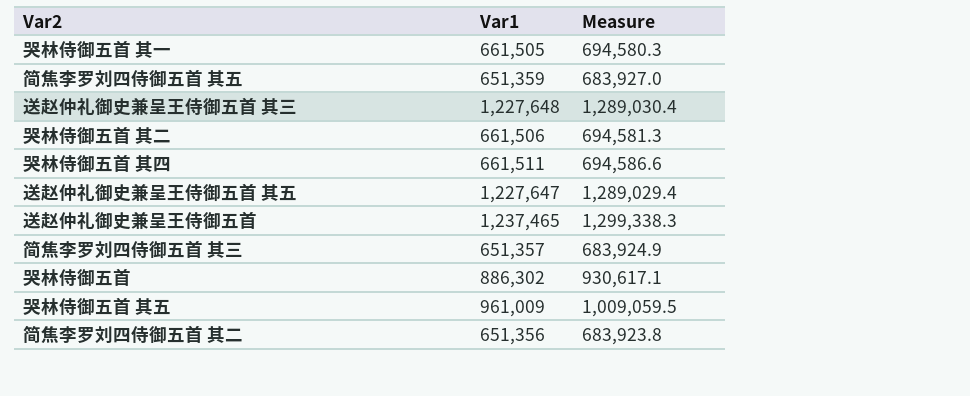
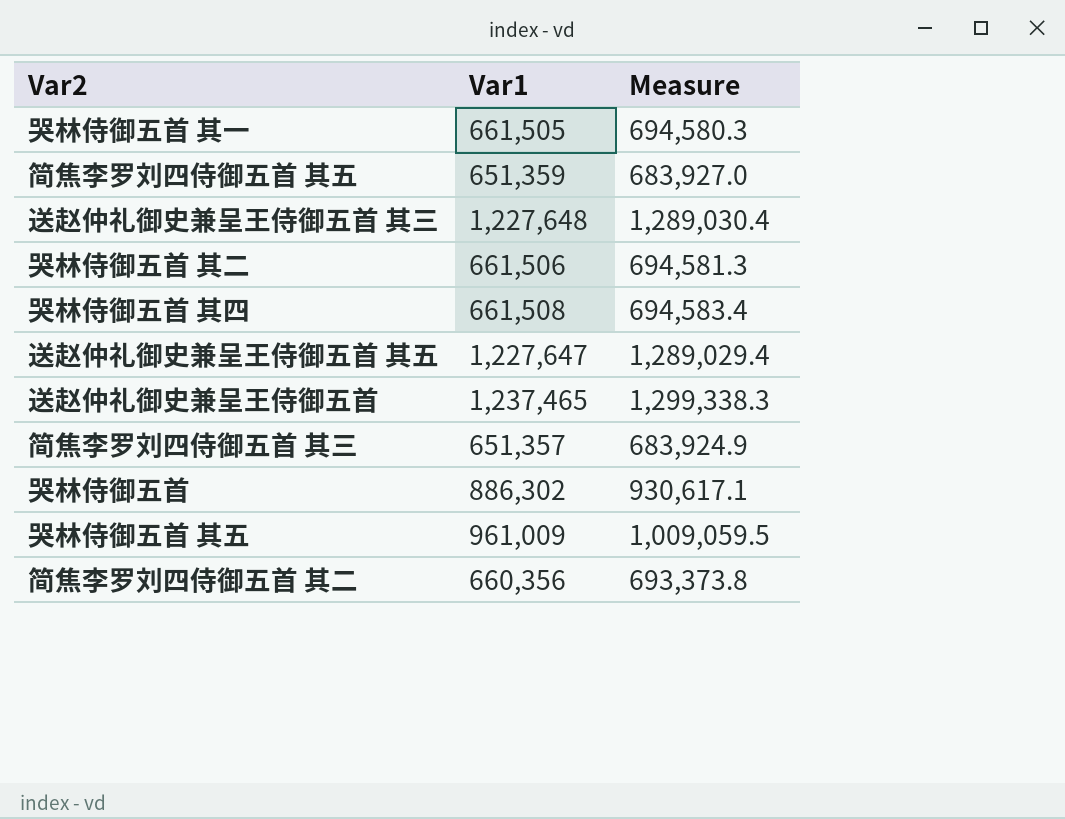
哭林侍御五首 其四 | Var1: 661,511 -> 661,508
哭林侍御五首 其四 | Measure: 694,586.6 -> 694,583.4
简焦李罗刘四侍御五首 其二 | Var1: 651,356 -> 660,356
简焦李罗刘四侍御五首 其二 | Measure: 683,923.8 -> 693,373.8

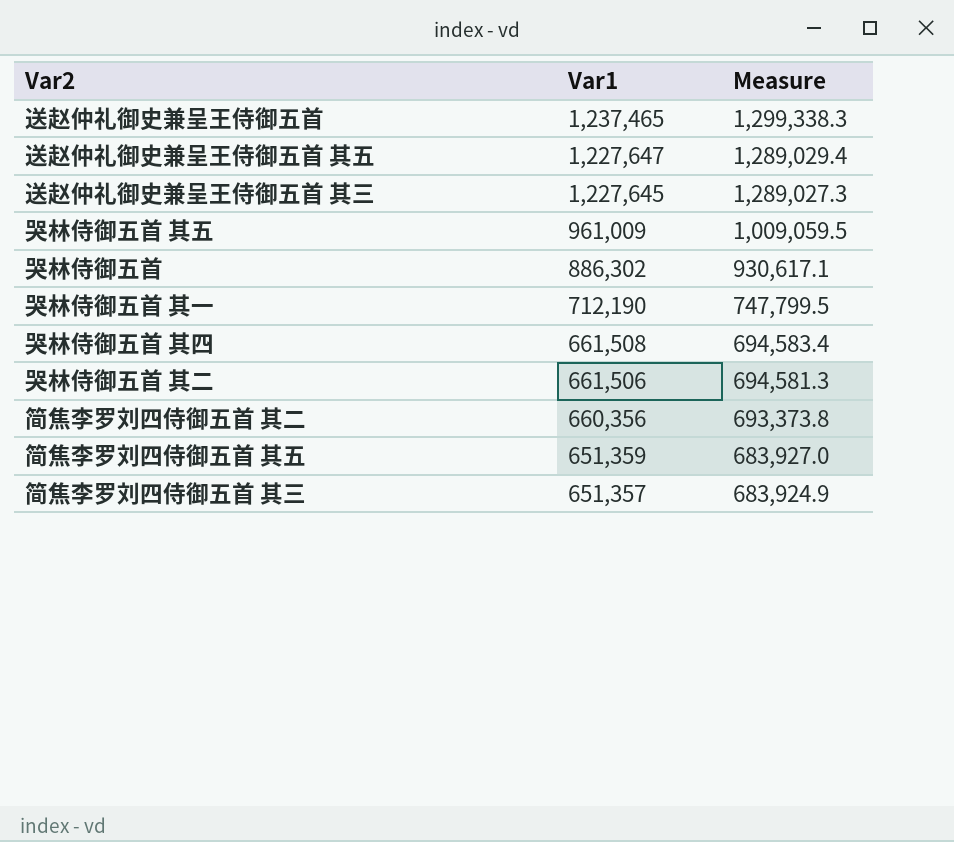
row order: none -> Var1 descending
送赵仲礼御史兼呈王侍御五首 其三 | Var1: 1,227,648 -> 1,227,645
送赵仲礼御史兼呈王侍御五首 其三 | Measure: 1,289,030.4 -> 1,289,027.3
哭林侍御五首 其一 | Var1: 661,505 -> 712,190
哭林侍御五首 其一 | Measure: 694,580.3 -> 747,799.5

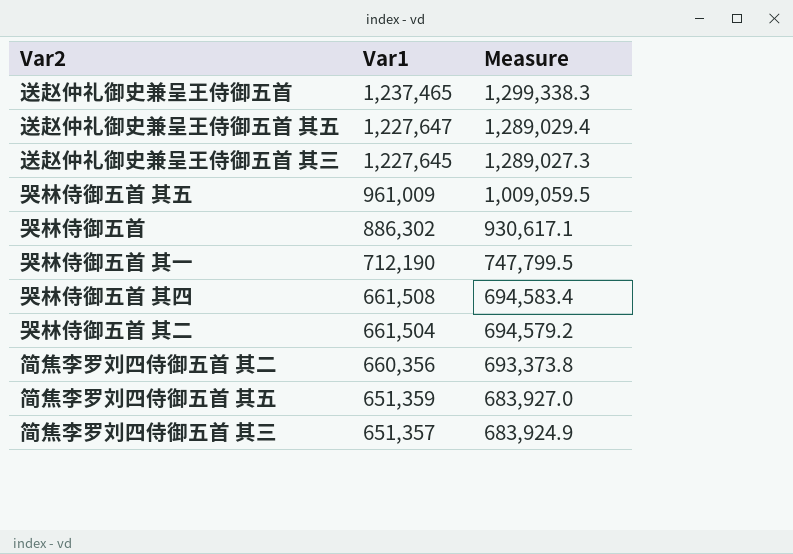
哭林侍御五首 其二 | Var1: 661,506 -> 661,504
哭林侍御五首 其二 | Measure: 694,581.3 -> 694,579.2

